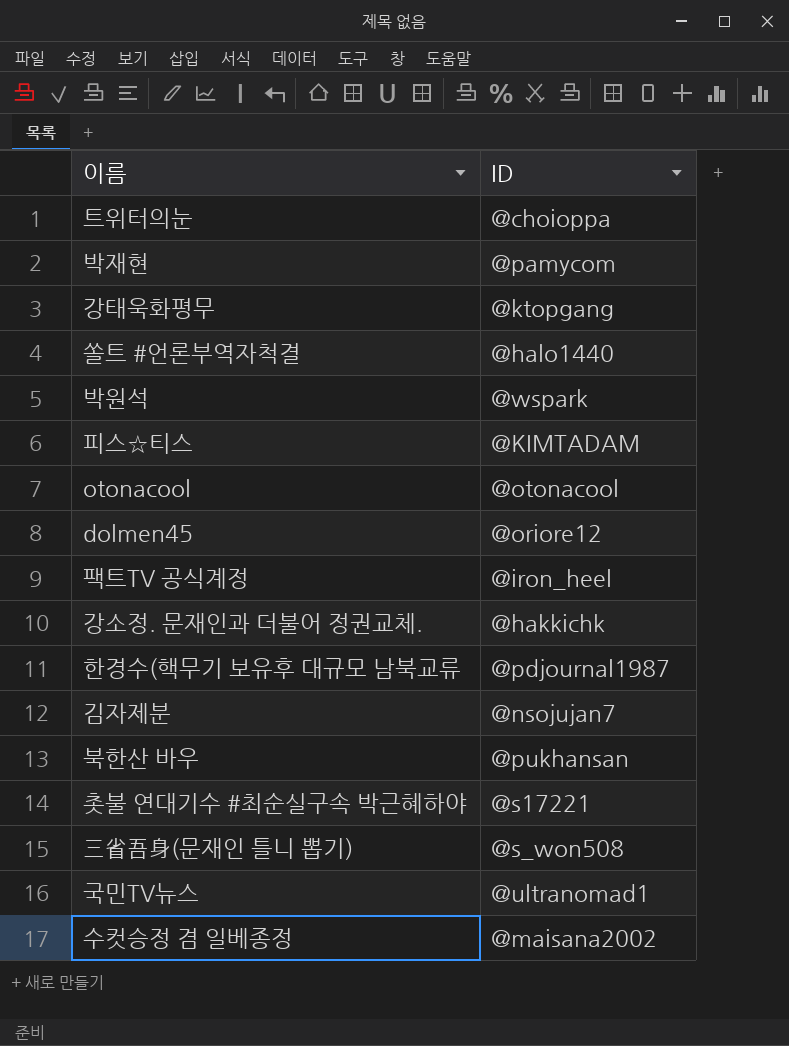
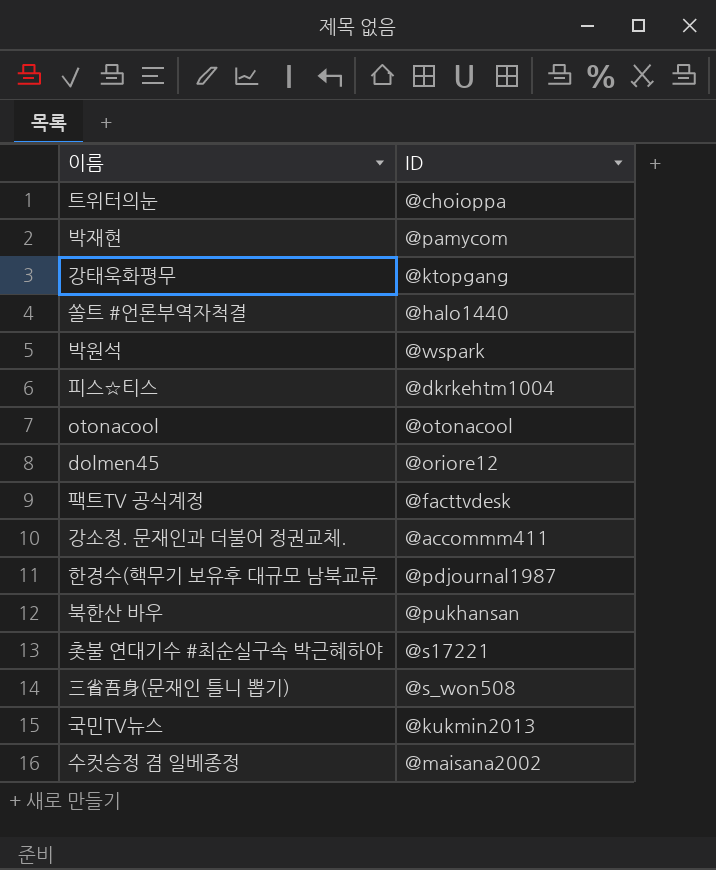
row 김자제분: @nsojujan7 -> none
피스☆티스 | ID: @KIMTADAM -> @dkrkehtm1004
팩트TV 공식계정 | ID: @iron_heel -> @facttvdesk
강소정. 문재인과 더불어 정권교체. | ID: @hakkichk -> @accommm411
국민TV뉴스 | ID: @ultranomad1 -> @kukmin2013

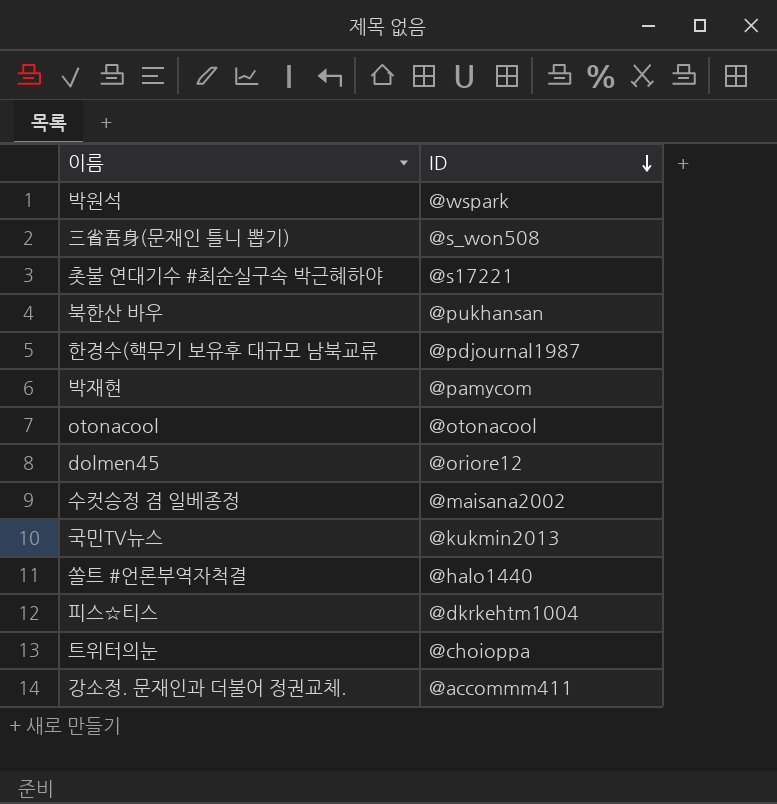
row order: none -> ID descending
row 강태욱화평무: @ktopgang -> none
row 팩트TV 공식계정: @facttvdesk -> none

